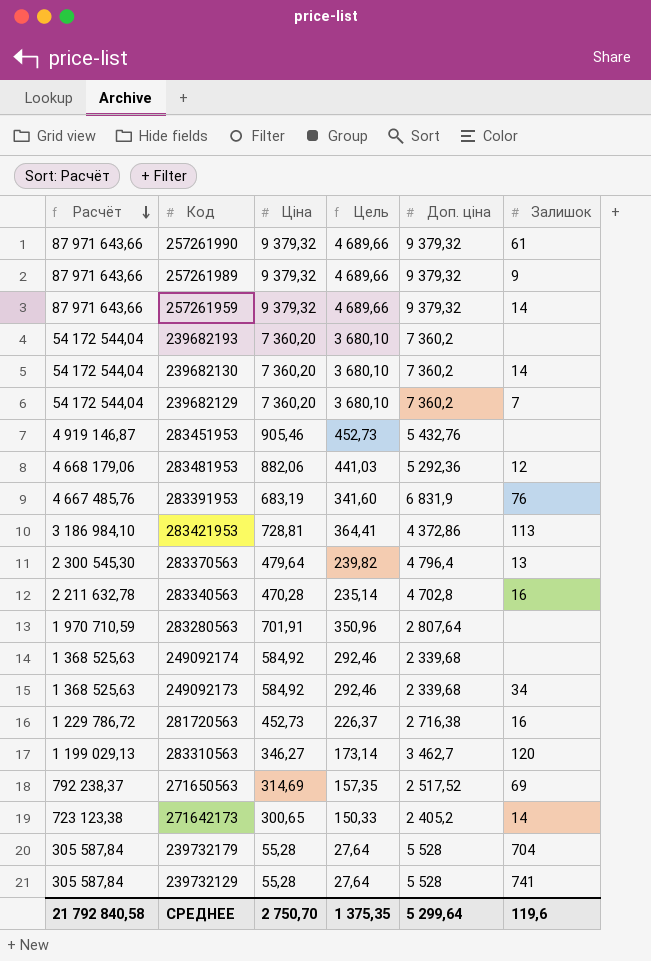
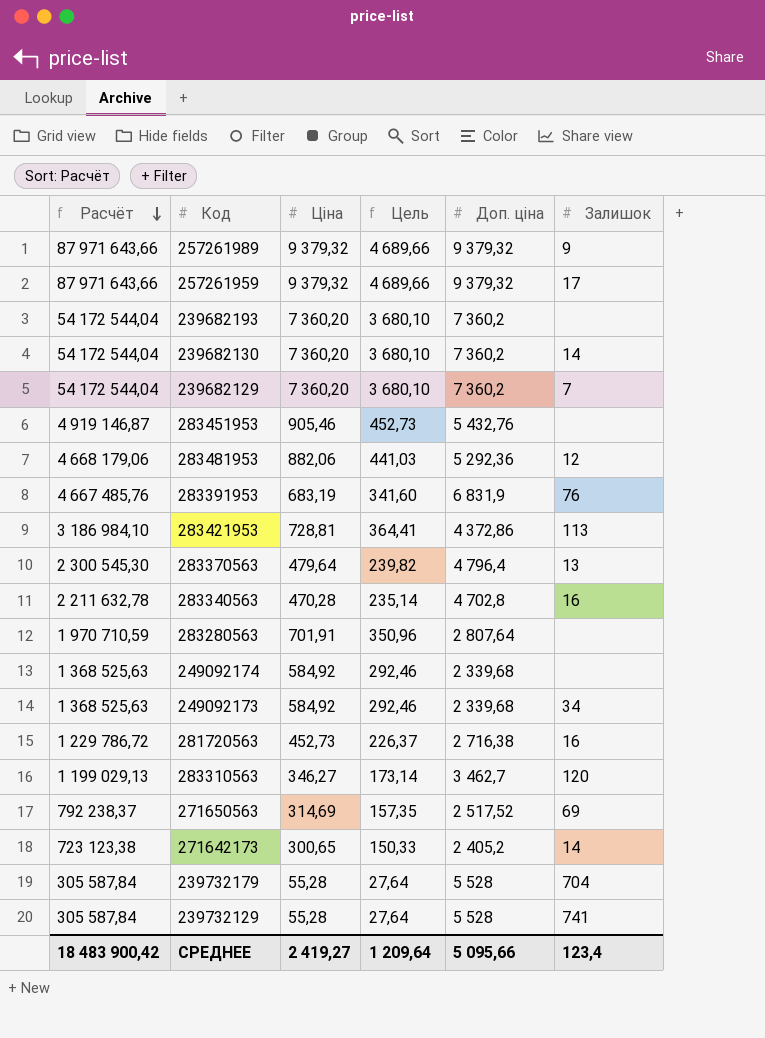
row 257261990: 87 971 643,66 | 9 379,32 | 4 689,66 | 9 379,32 | 61 -> none
257261959 | Залишок: 14 -> 17
СРЕДНЕЕ | Расчёт: 21 792 840,58 -> 18 483 900,42
СРЕДНЕЕ | Ціна: 2 750,70 -> 2 419,27
СРЕДНЕЕ | Цель: 1 375,35 -> 1 209,64
СРЕДНЕЕ | Доп. ціна: 5 299,64 -> 5 095,66
СРЕДНЕЕ | Залишок: 119,6 -> 123,4

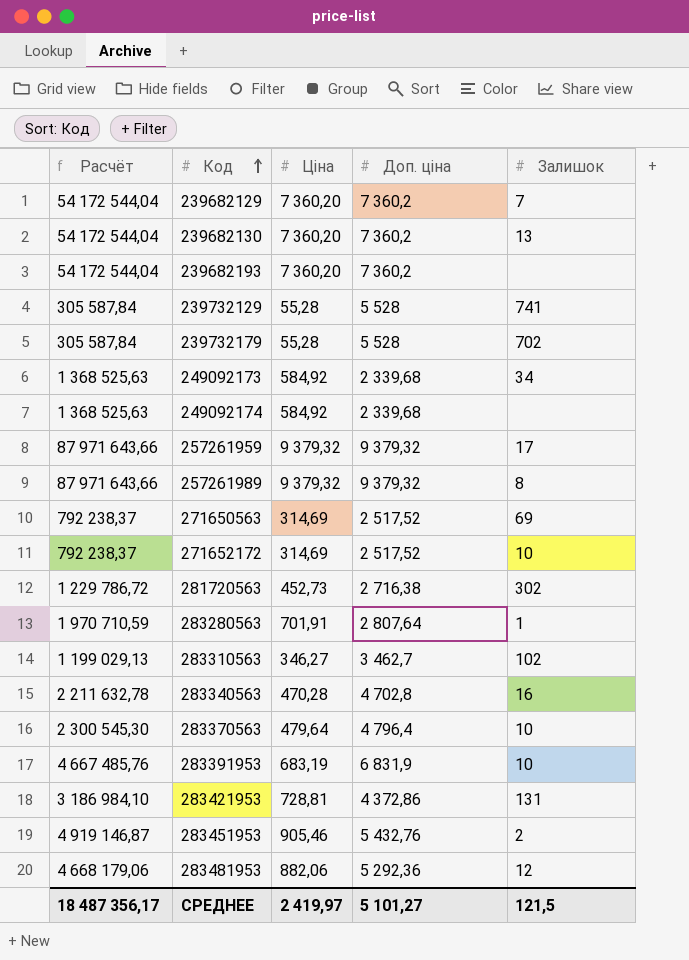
row order: Расчёт descending -> Код ascending
column Цель | formula: [Ціна] * 0,5 -> none
row 271642173: 723 123,38 | 300,65 | 150,33 | 2 405,2 | 14 -> none
239682130 | Залишок: 14 -> 13
239732179 | Залишок: 704 -> 702
257261989 | Залишок: 9 -> 8
row 271652172: none -> 792 238,37 | 314,69 | 2 517,52 | 10
281720563 | Залишок: 16 -> 302
283280563 | Залишок: none -> 1
283310563 | Залишок: 120 -> 102
283370563 | Залишок: 13 -> 10
283391953 | Залишок: 76 -> 10
283421953 | Залишок: 113 -> 131
283451953 | Залишок: none -> 2
СРЕДНЕЕ | Расчёт: 18 483 900,42 -> 18 487 356,17
СРЕДНЕЕ | Ціна: 2 419,27 -> 2 419,97
СРЕДНЕЕ | Доп. ціна: 5 095,66 -> 5 101,27
СРЕДНЕЕ | Залишок: 123,4 -> 121,5

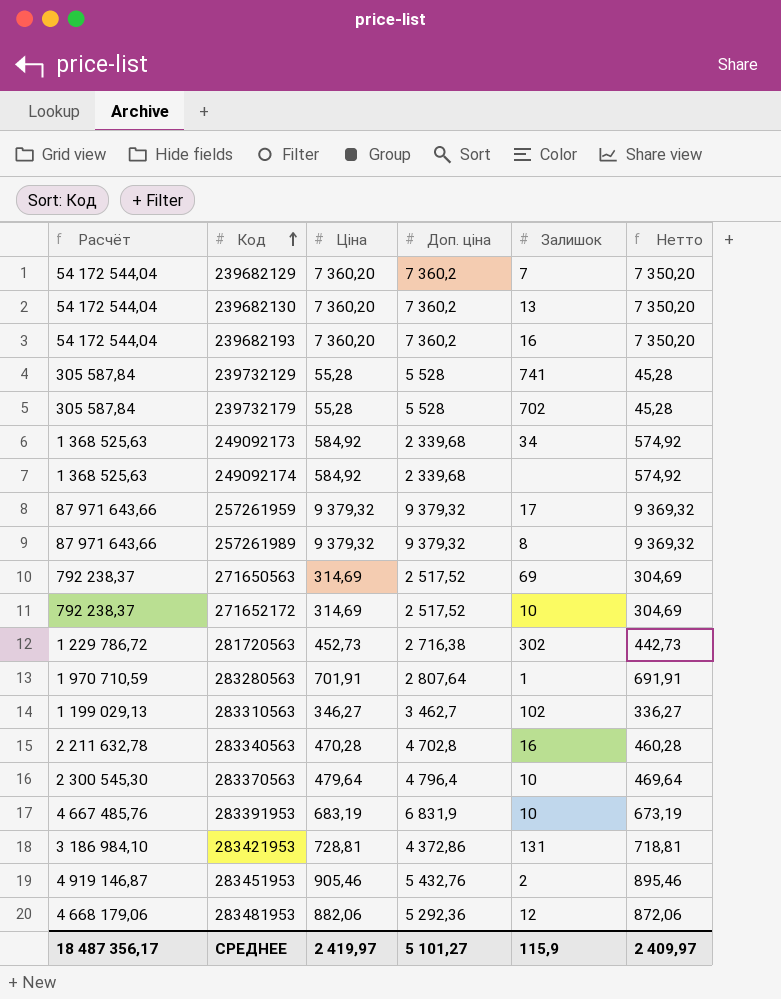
column Нетто | formula: none -> [Ціна] - 10
239682193 | Залишок: none -> 16
СРЕДНЕЕ | Залишок: 121,5 -> 115,9

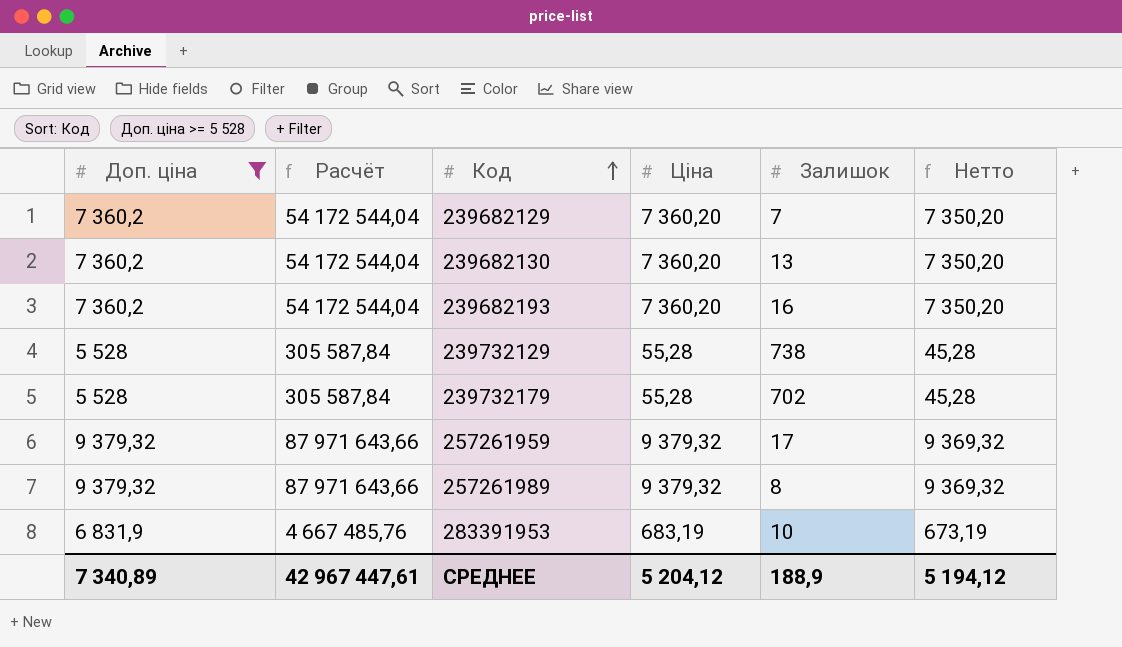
filter: none -> Доп. ціна >= 5 528
column Доп. ціна | position: 4 -> 1
239732129 | Залишок: 741 -> 738
СРЕДНЕЕ | Доп. ціна: 5 101,27 -> 7 340,89
СРЕДНЕЕ | Расчёт: 18 487 356,17 -> 42 967 447,61
СРЕДНЕЕ | Ціна: 2 419,97 -> 5 204,12
СРЕДНЕЕ | Залишок: 115,9 -> 188,9
СРЕДНЕЕ | Нетто: 2 409,97 -> 5 194,12

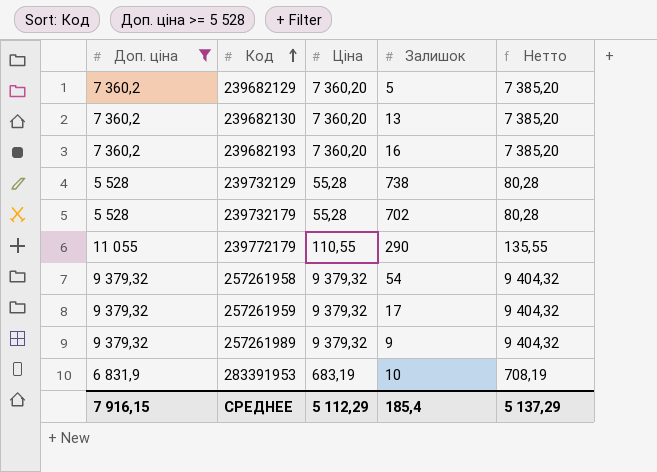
column Расчёт | formula: [Доп. ціна] * [Ціна] -> none
column Нетто | formula: [Ціна] - 10 -> [Ціна] + 25
239682129 | Залишок: 7 -> 5
row 239772179: none -> 11 055 | 110,55 | 290 | 135,55
row 257261958: none -> 9 379,32 | 9 379,32 | 54 | 9 404,32
257261989 | Залишок: 8 -> 9
СРЕДНЕЕ | Доп. ціна: 7 340,89 -> 7 916,15
СРЕДНЕЕ | Ціна: 5 204,12 -> 5 112,29
СРЕДНЕЕ | Залишок: 188,9 -> 185,4
СРЕДНЕЕ | Нетто: 5 194,12 -> 5 137,29

